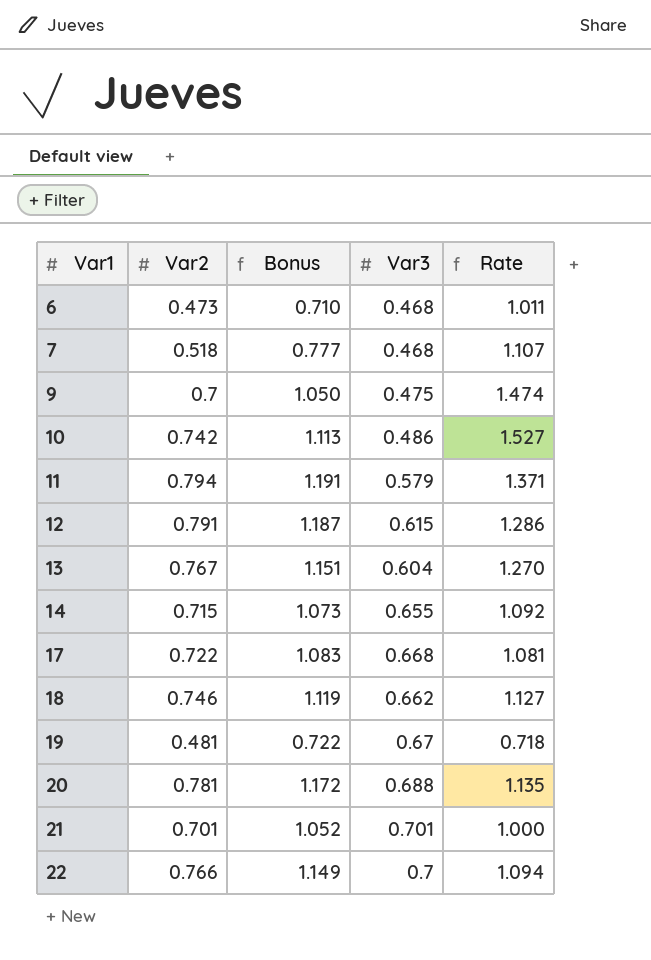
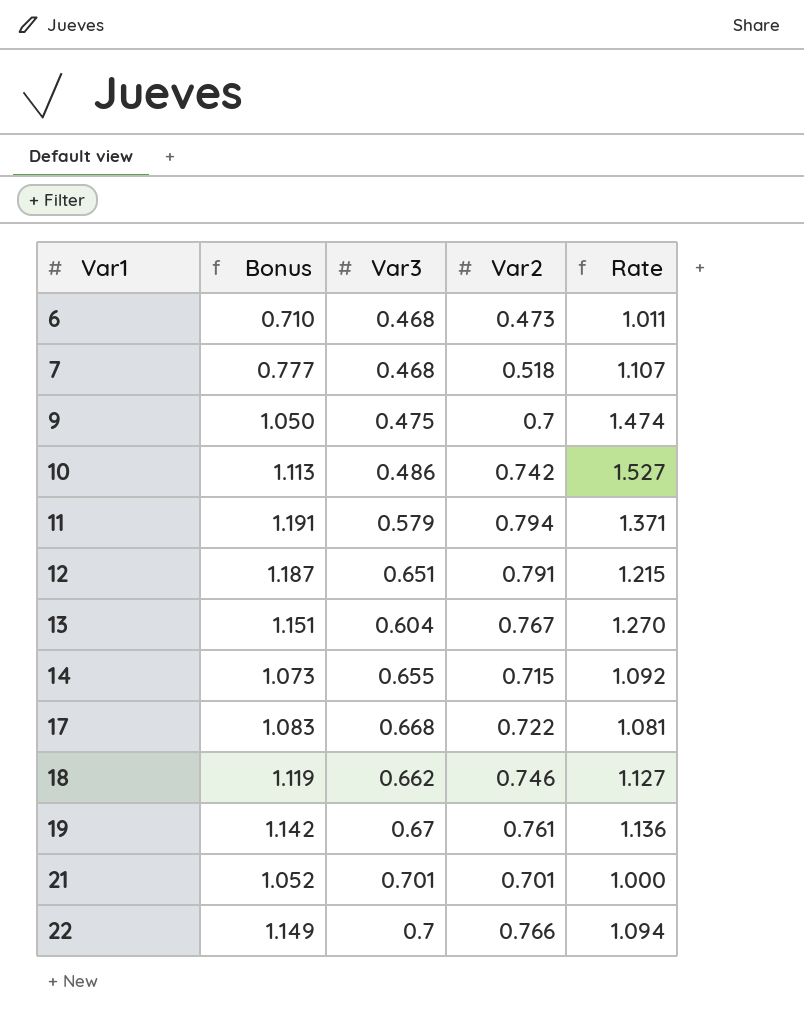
column Var2 | position: 2 -> 4
row 20: 0.781 | 1.172 | 0.688 | 1.135 -> none
12 | Var3: 0.615 -> 0.651
12 | Rate: 1.286 -> 1.215
19 | Bonus: 0.722 -> 1.142
19 | Var2: 0.481 -> 0.761
19 | Rate: 0.718 -> 1.136

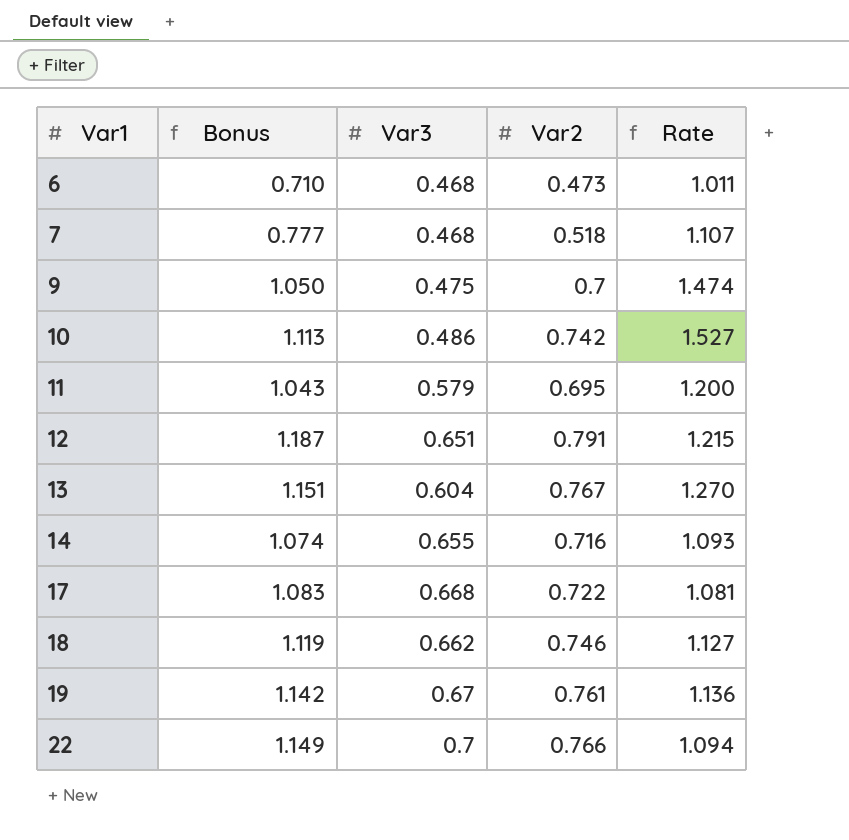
row 21: 1.052 | 0.701 | 0.701 | 1.000 -> none
11 | Bonus: 1.191 -> 1.043
11 | Var2: 0.794 -> 0.695
11 | Rate: 1.371 -> 1.200
14 | Bonus: 1.073 -> 1.074
14 | Var2: 0.715 -> 0.716
14 | Rate: 1.092 -> 1.093

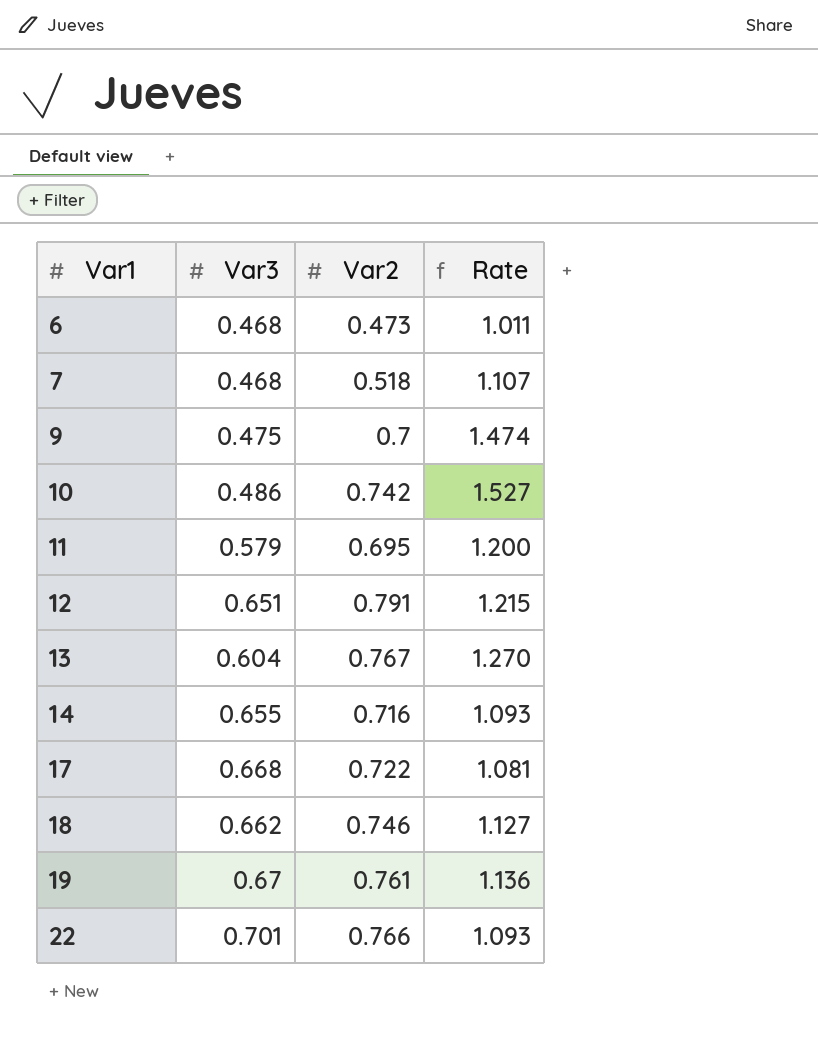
column Bonus | formula: [Var2] * 1.5 -> none
22 | Var3: 0.7 -> 0.701
22 | Rate: 1.094 -> 1.093

